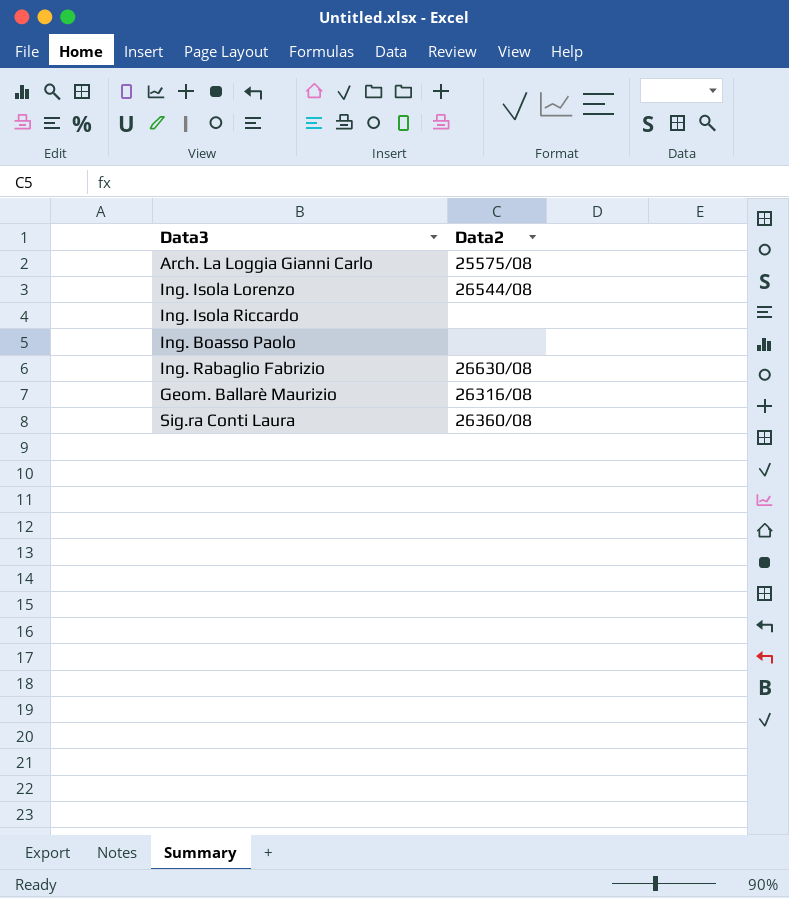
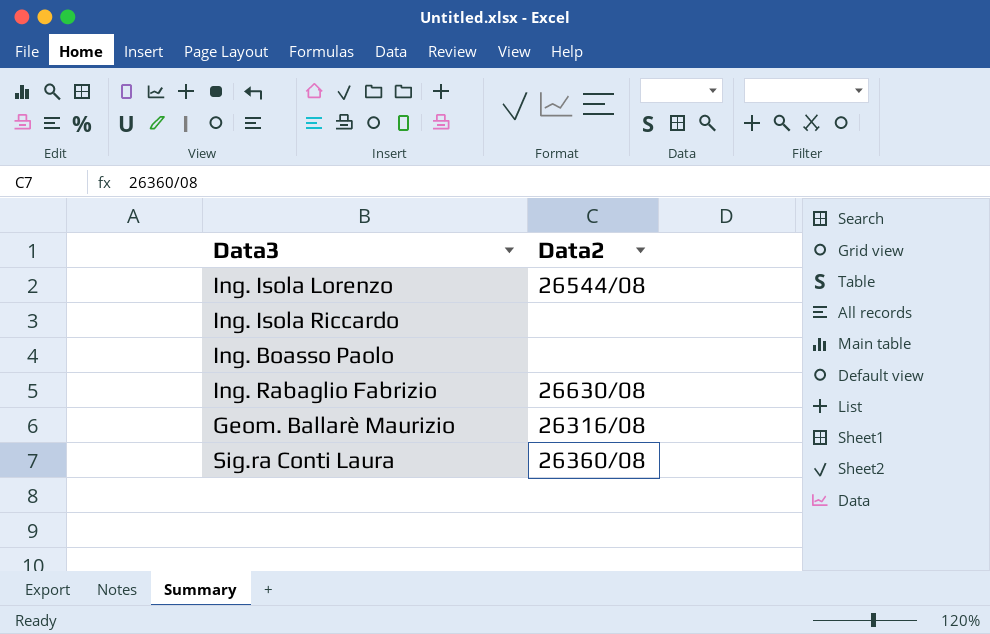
row Arch. La Loggia Gianni Carlo: 25575/08 -> none

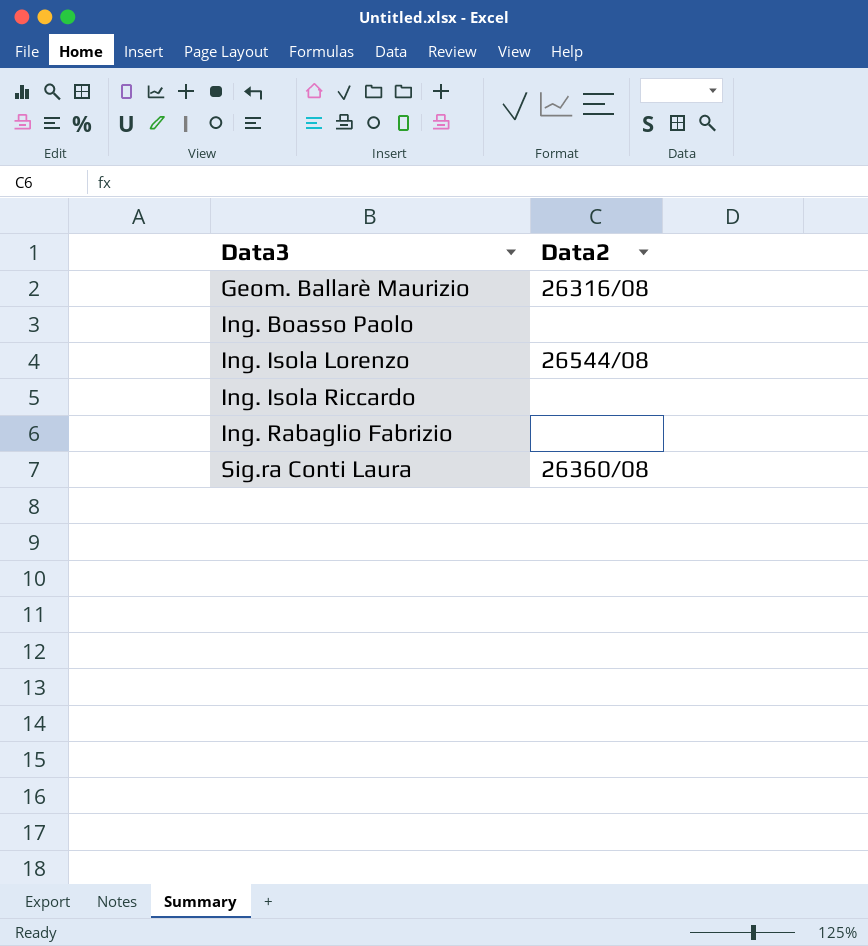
row order: none -> Data3 ascending
Ing. Rabaglio Fabrizio | Data2: 26630/08 -> none

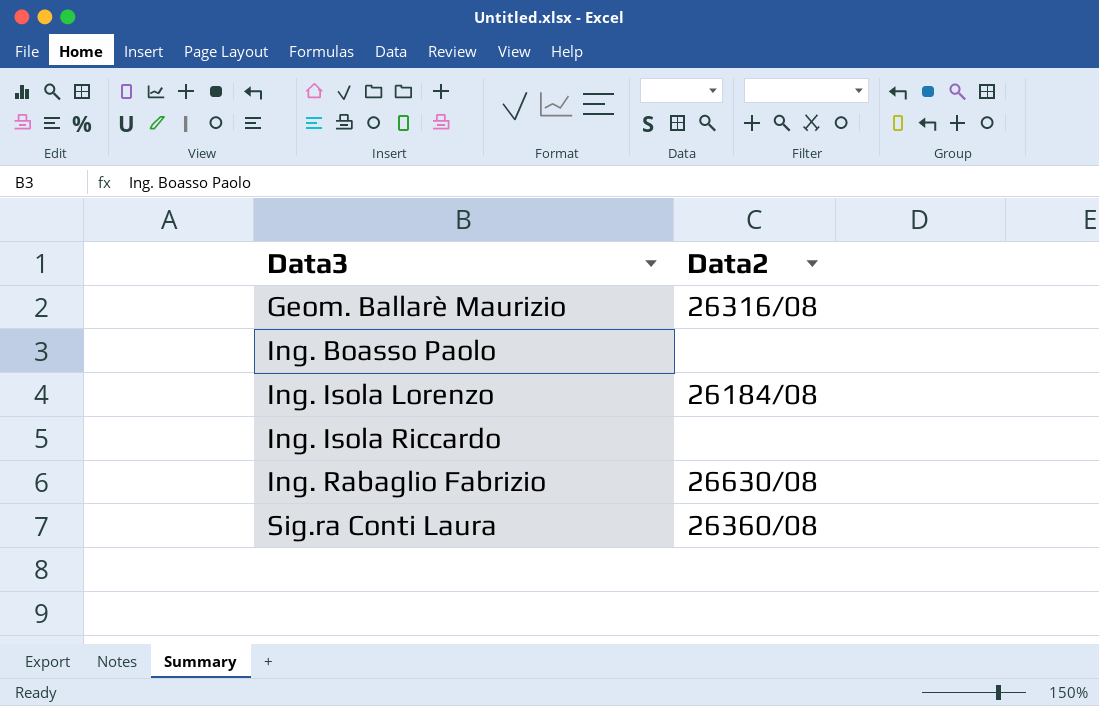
Ing. Isola Lorenzo | Data2: 26544/08 -> 26184/08
Ing. Rabaglio Fabrizio | Data2: none -> 26630/08

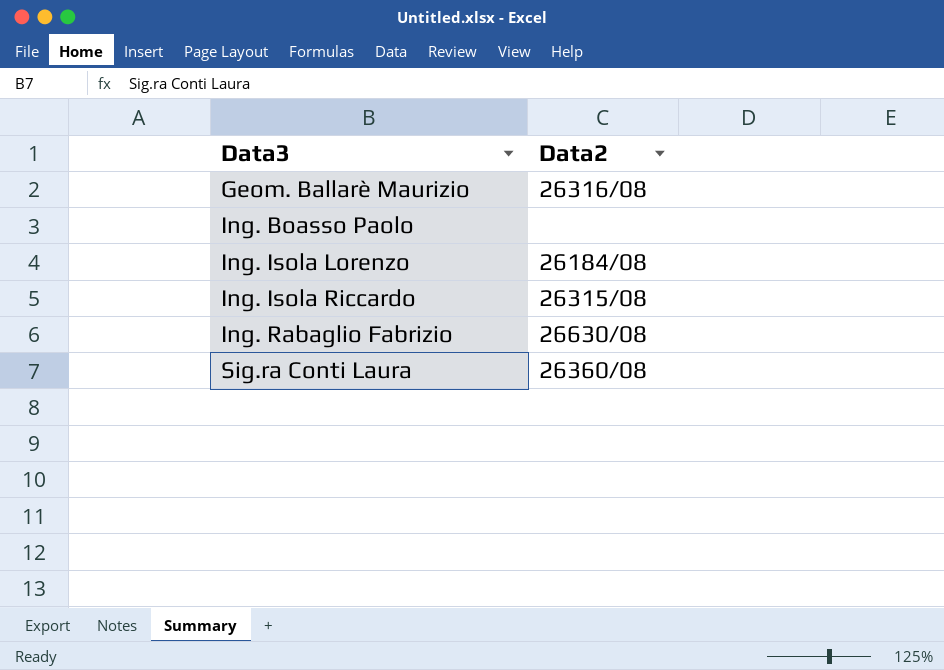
Ing. Isola Riccardo | Data2: none -> 26315/08

